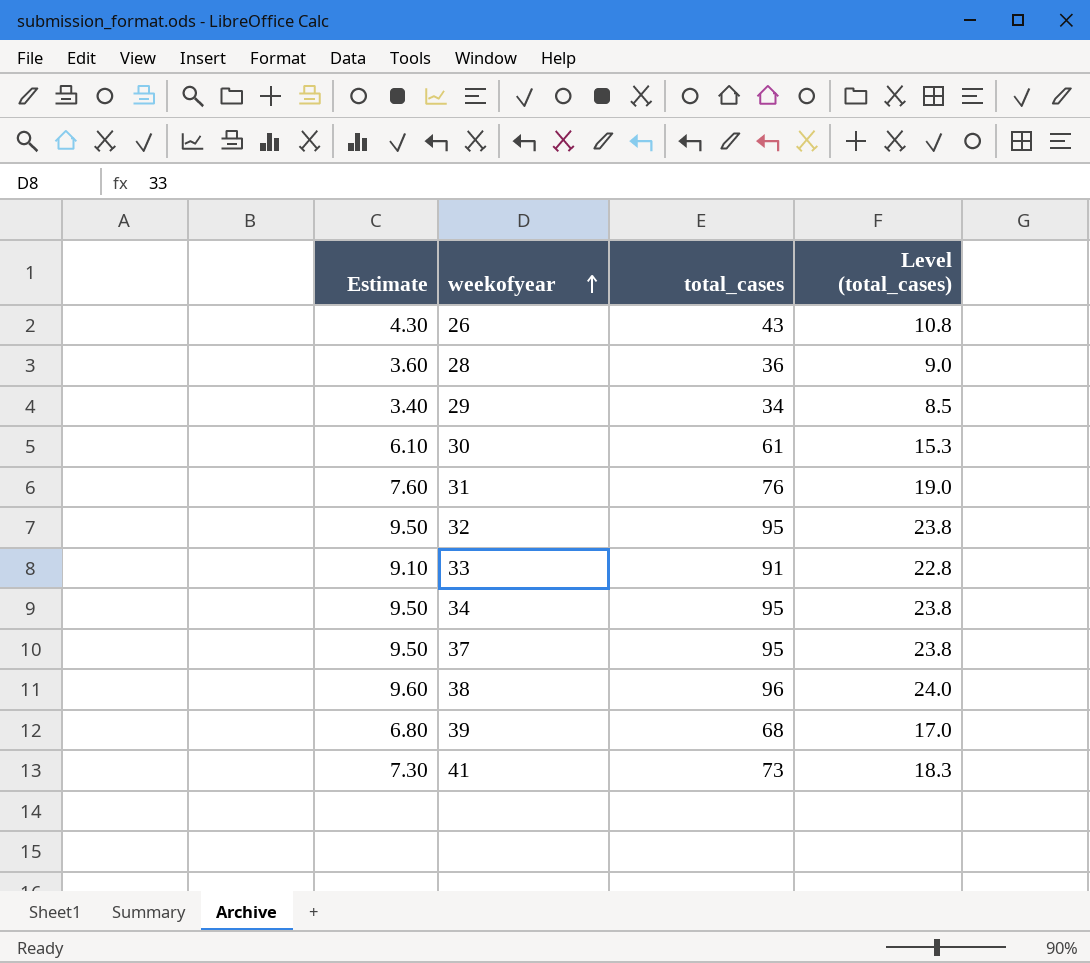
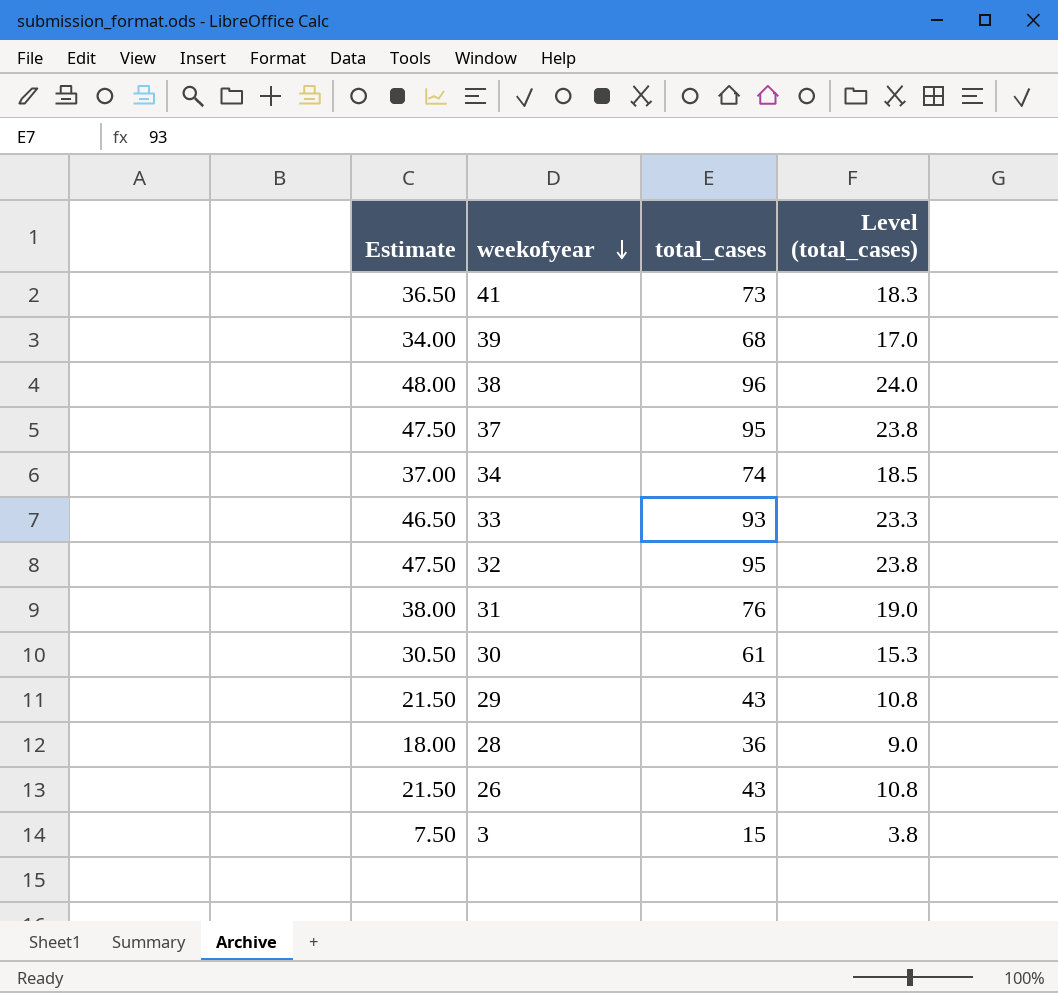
row order: weekofyear ascending -> weekofyear descending
column Estimate | formula: [total_cases] * 0.1 -> [total_cases] * 0.5
34 | total_cases: 95 -> 74
34 | Level (total_cases): 23.8 -> 18.5
33 | total_cases: 91 -> 93
33 | Level (total_cases): 22.8 -> 23.3
29 | total_cases: 34 -> 43
29 | Level (total_cases): 8.5 -> 10.8
row 3: none -> 7.50 | 15 | 3.8

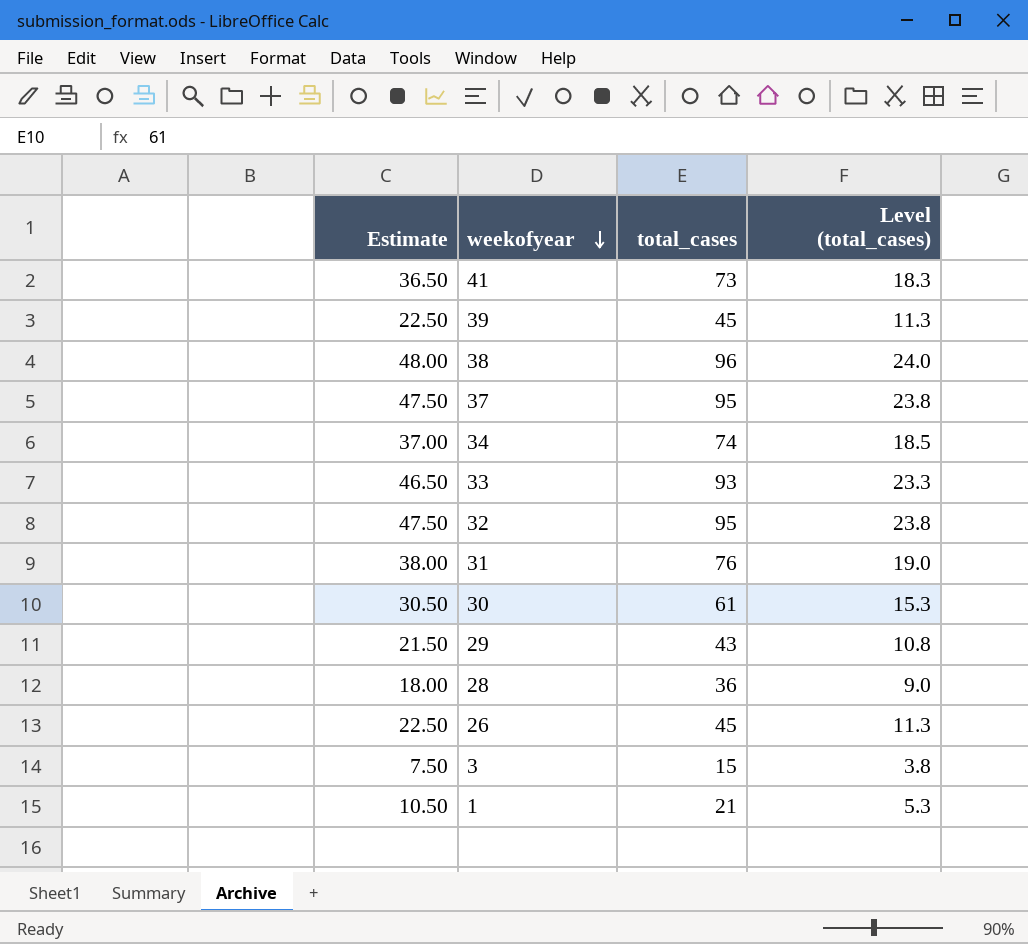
39 | Estimate: 34.00 -> 22.50
39 | total_cases: 68 -> 45
39 | Level (total_cases): 17.0 -> 11.3
26 | Estimate: 21.50 -> 22.50
26 | total_cases: 43 -> 45
26 | Level (total_cases): 10.8 -> 11.3
row 1: none -> 10.50 | 21 | 5.3

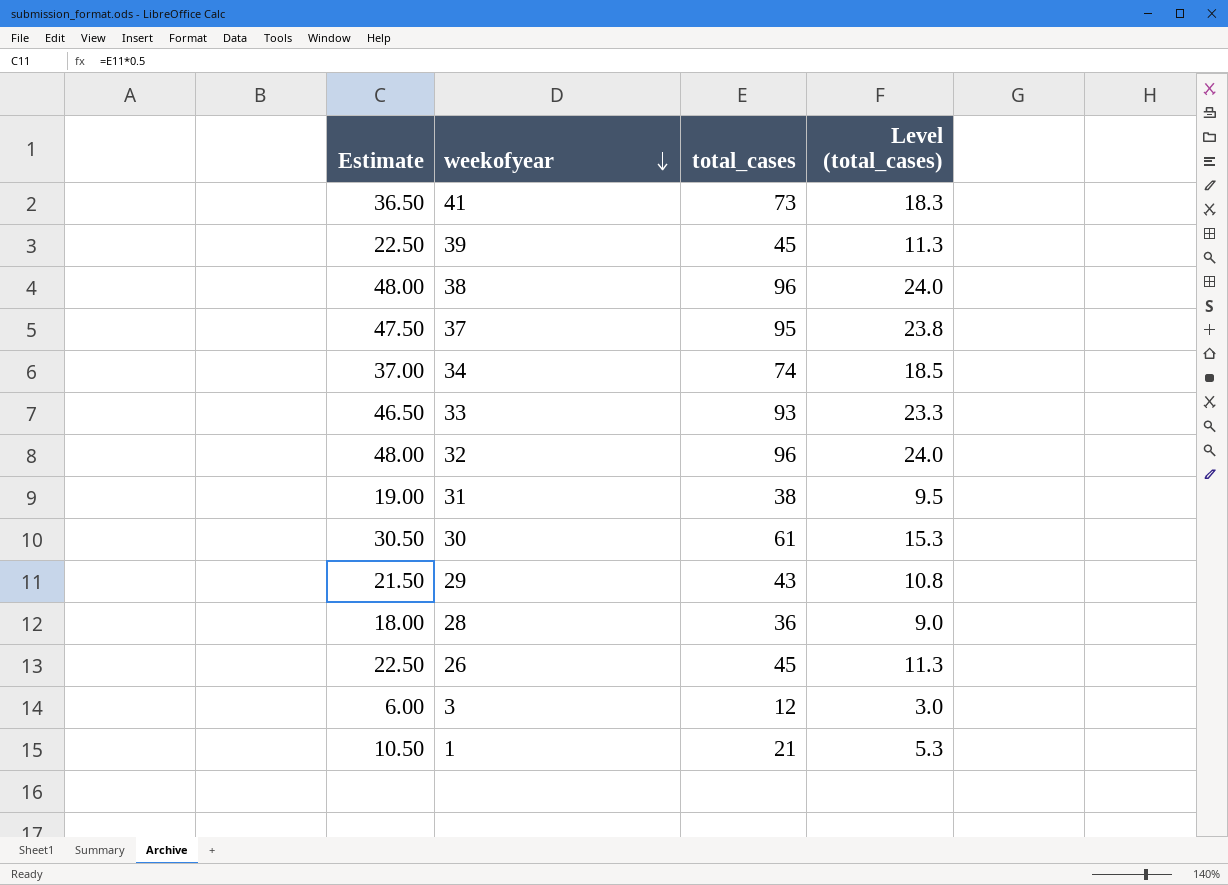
32 | Estimate: 47.50 -> 48.00
32 | total_cases: 95 -> 96
32 | Level (total_cases): 23.8 -> 24.0
31 | Estimate: 38.00 -> 19.00
31 | total_cases: 76 -> 38
31 | Level (total_cases): 19.0 -> 9.5
3 | Estimate: 7.50 -> 6.00
3 | total_cases: 15 -> 12
3 | Level (total_cases): 3.8 -> 3.0

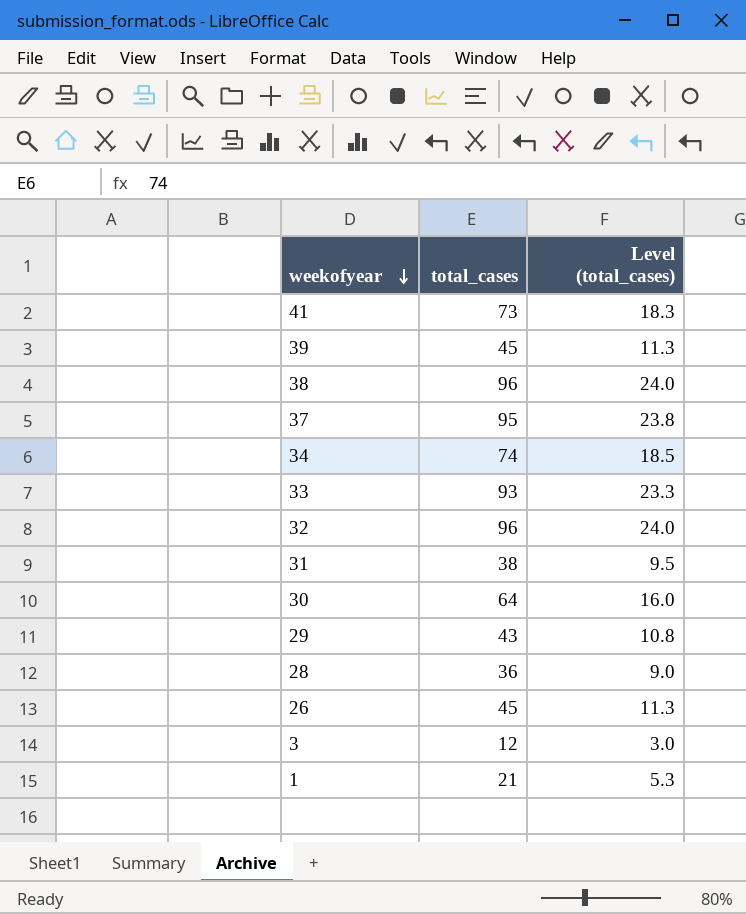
column Estimate | formula: [total_cases] * 0.5 -> none
30 | total_cases: 61 -> 64
30 | Level (total_cases): 15.3 -> 16.0

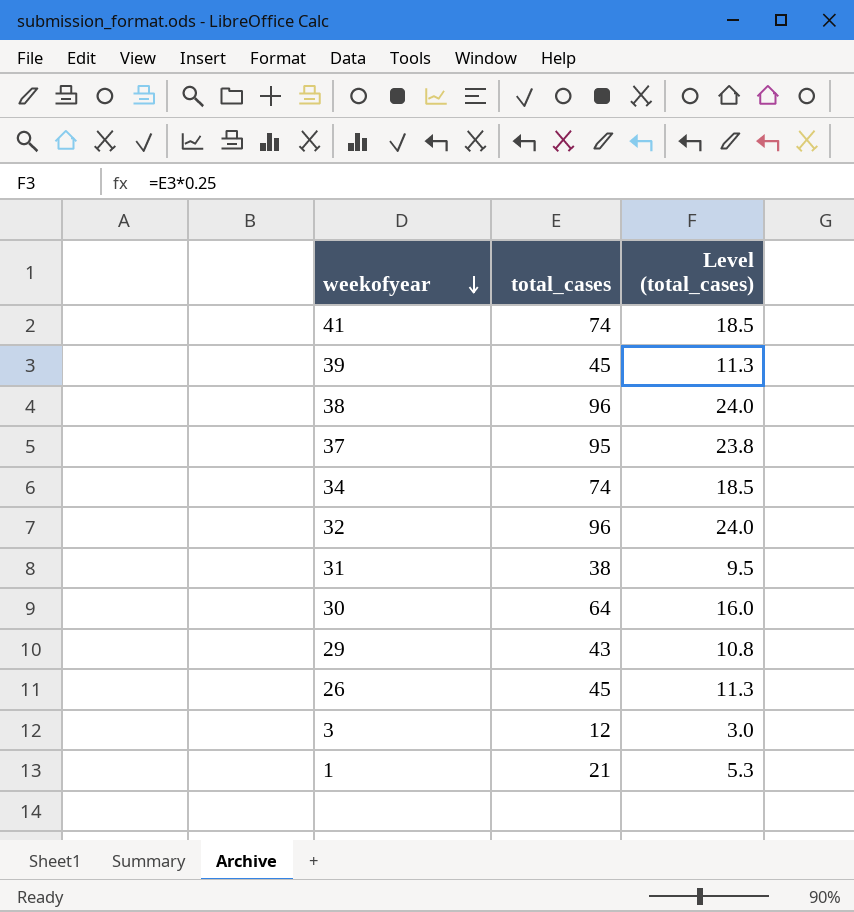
row 33: 93 | 23.3 -> none
row 28: 36 | 9.0 -> none
41 | total_cases: 73 -> 74
41 | Level (total_cases): 18.3 -> 18.5

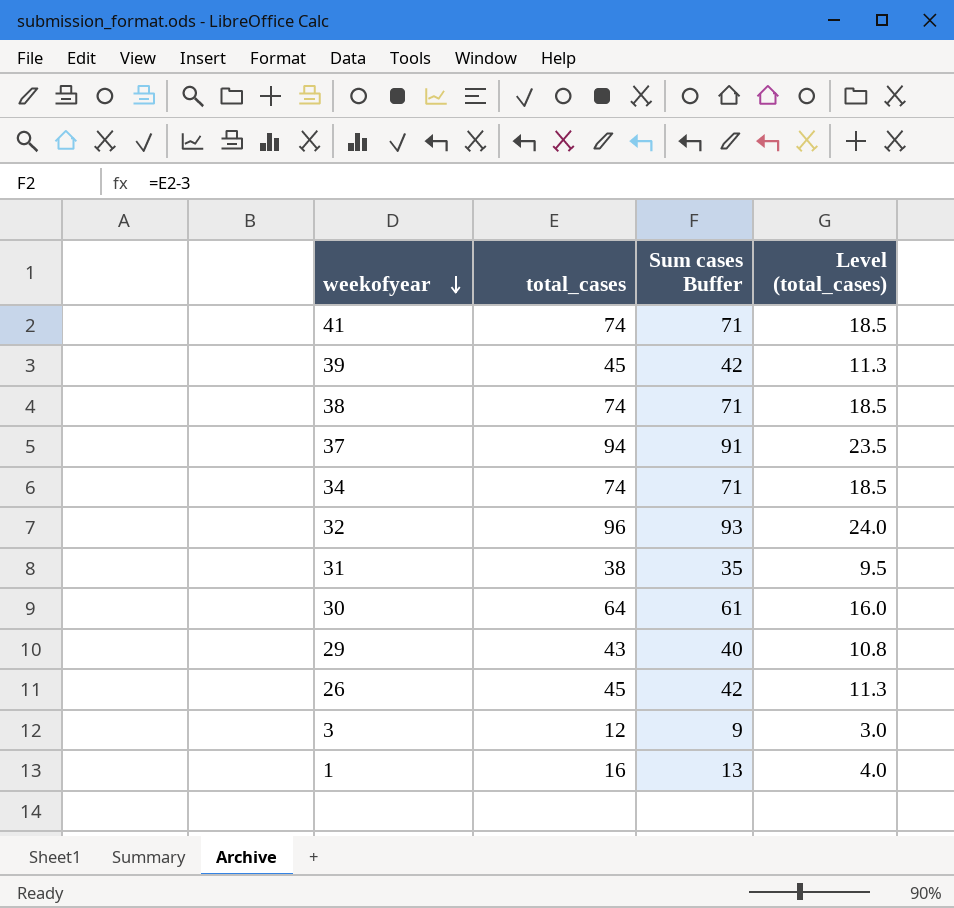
column Sum cases Buffer | formula: none -> [total_cases] - 3
38 | total_cases: 96 -> 74
38 | Level (total_cases): 24.0 -> 18.5
37 | total_cases: 95 -> 94
37 | Level (total_cases): 23.8 -> 23.5
1 | total_cases: 21 -> 16
1 | Level (total_cases): 5.3 -> 4.0

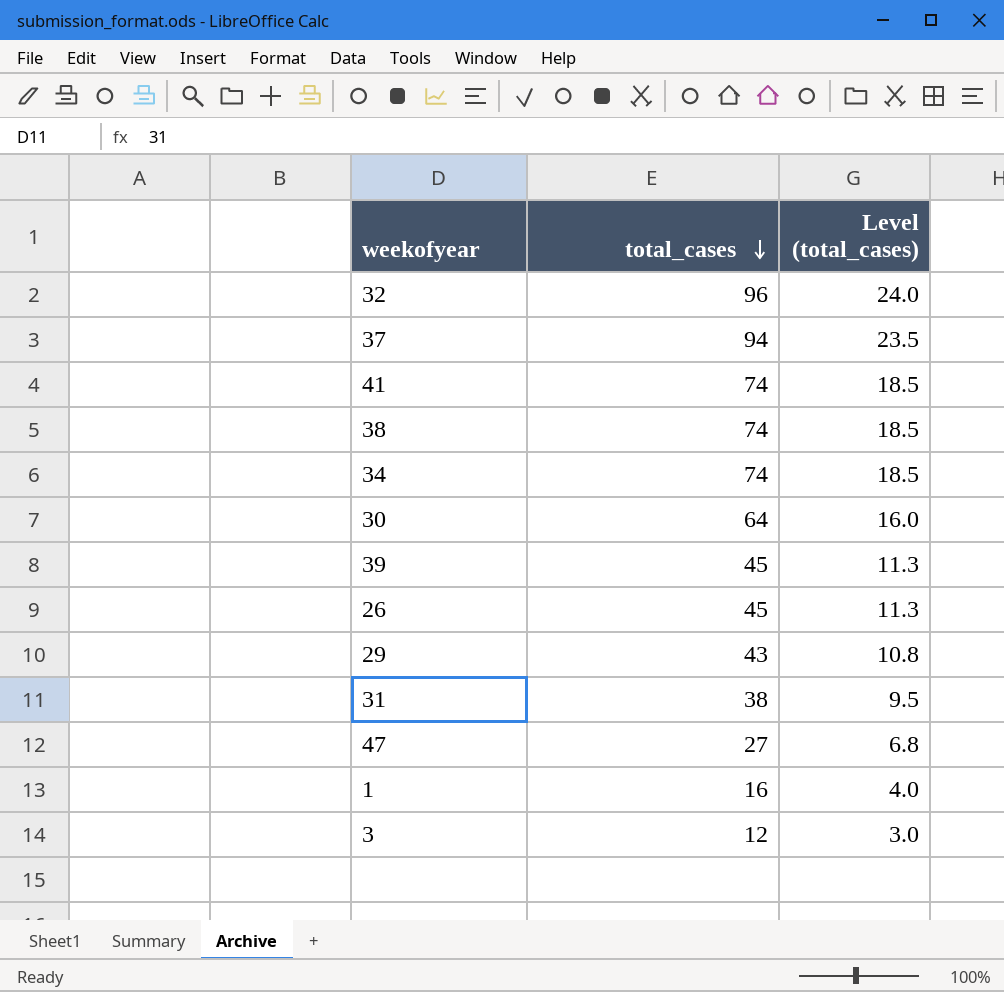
row order: weekofyear descending -> total_cases descending
column Sum cases Buffer | formula: [total_cases] - 3 -> none
row 47: none -> 27 | 6.8

